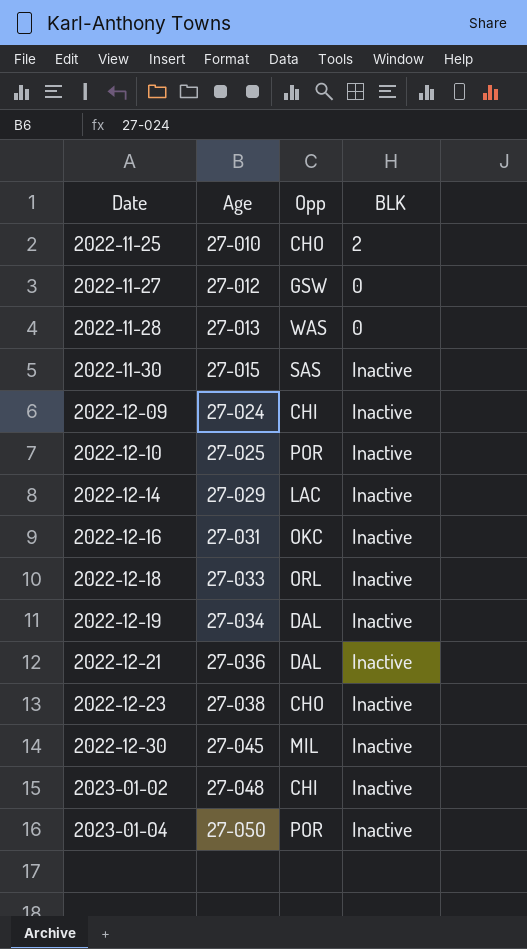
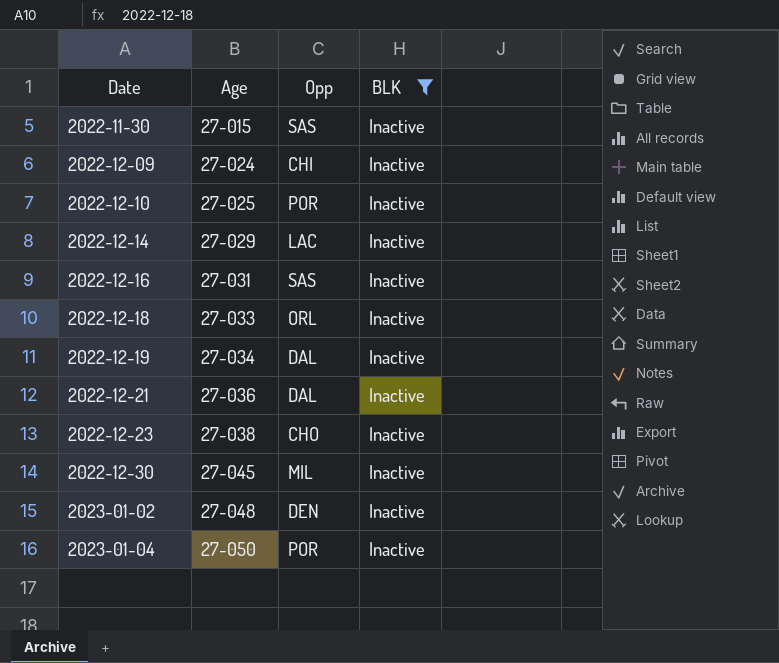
filter: none -> BLK = Inactive
2022-12-16 | Opp: OKC -> SAS
2023-01-02 | Opp: CHI -> DEN

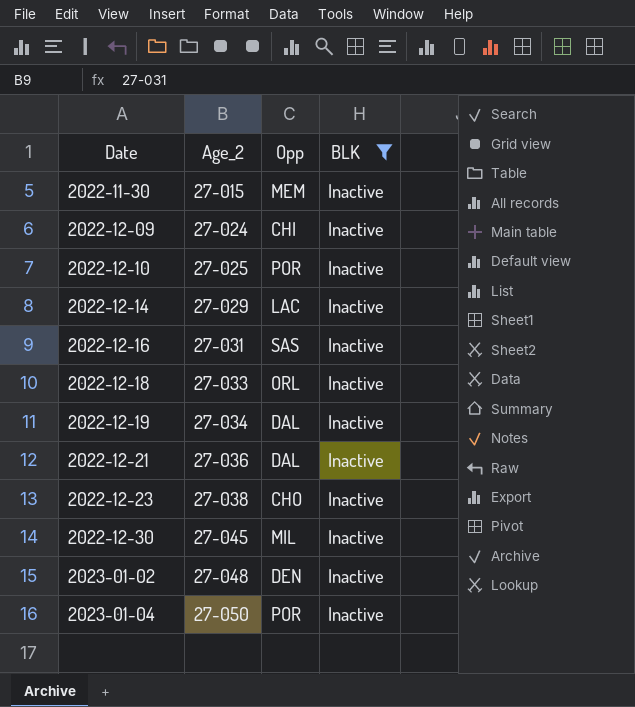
column name: Age -> Age_2
2022-11-30 | Opp: SAS -> MEM

